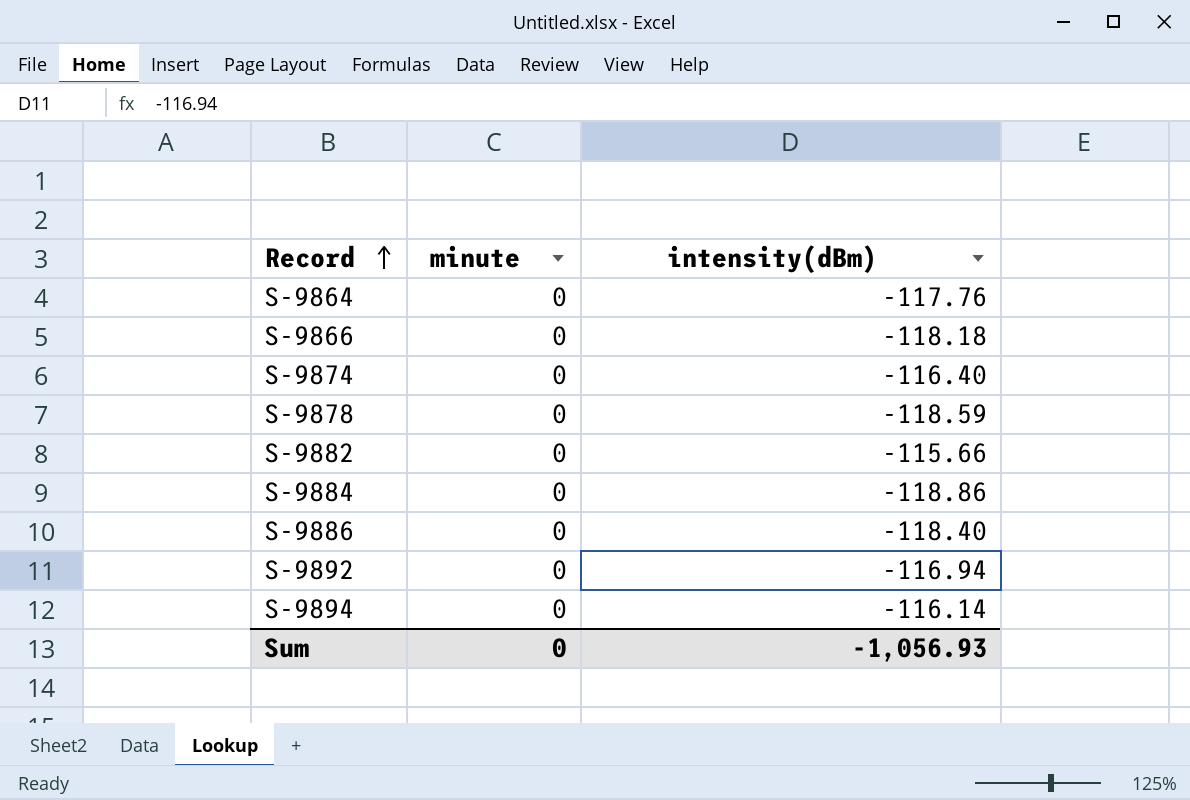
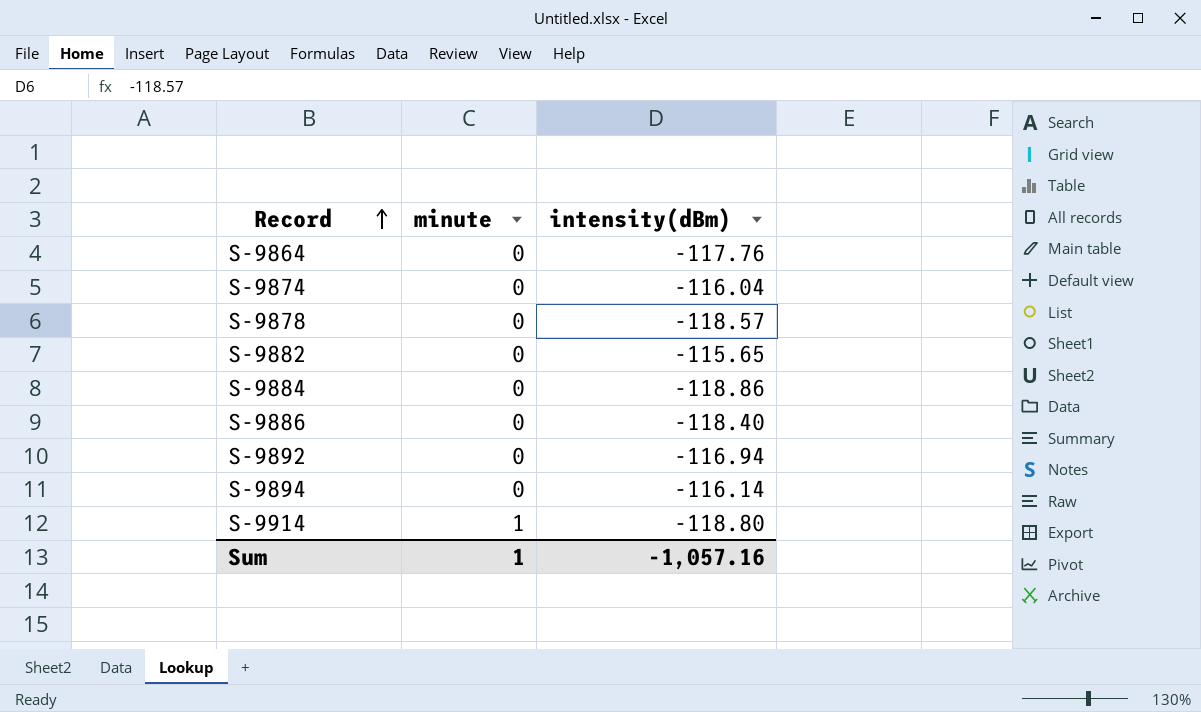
row S-9866: 0 | -118.18 -> none
S-9874 | intensity(dBm): -116.40 -> -116.04
S-9878 | intensity(dBm): -118.59 -> -118.57
S-9882 | intensity(dBm): -115.66 -> -115.65
row S-9914: none -> 1 | -118.80
Sum | minute: 0 -> 1
Sum | intensity(dBm): -1,056.93 -> -1,057.16

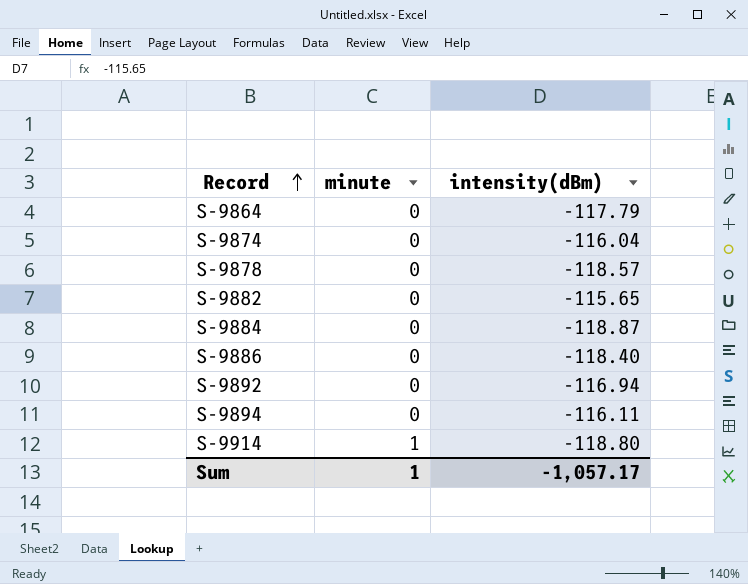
S-9864 | intensity(dBm): -117.76 -> -117.79
S-9884 | intensity(dBm): -118.86 -> -118.87
S-9894 | intensity(dBm): -116.14 -> -116.11
Sum | intensity(dBm): -1,057.16 -> -1,057.17

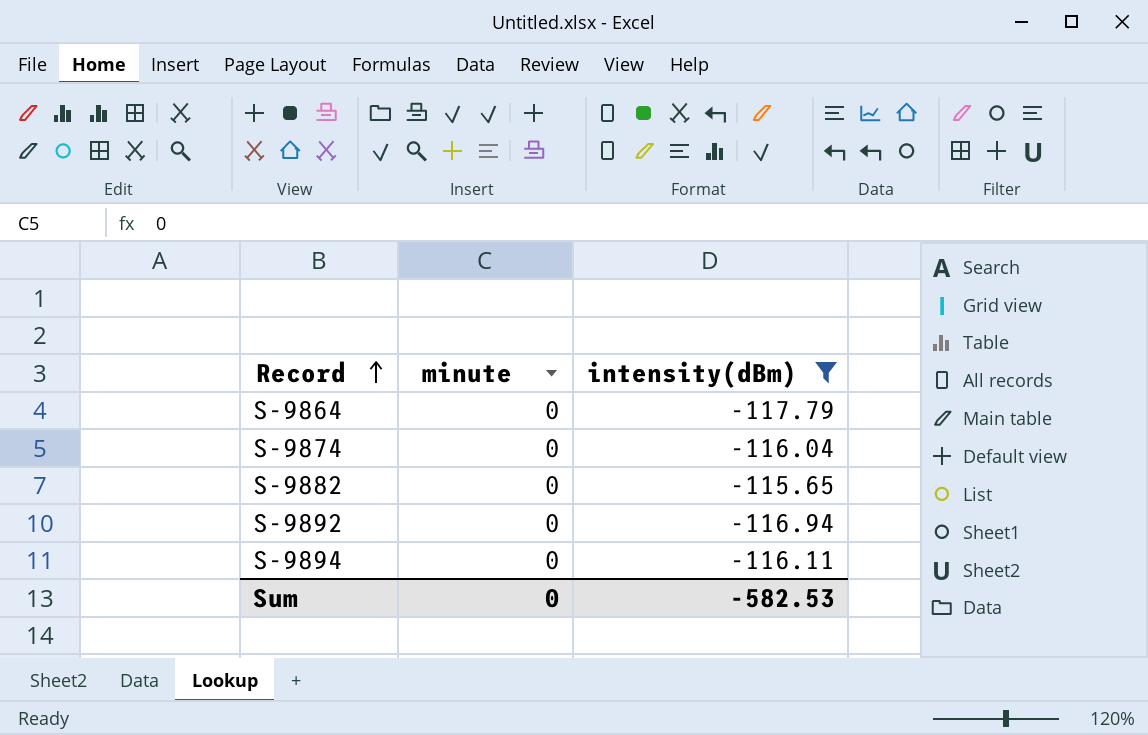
filter: none -> intensity(dBm) >= -117.79
Sum | minute: 1 -> 0
Sum | intensity(dBm): -1,057.17 -> -582.53

